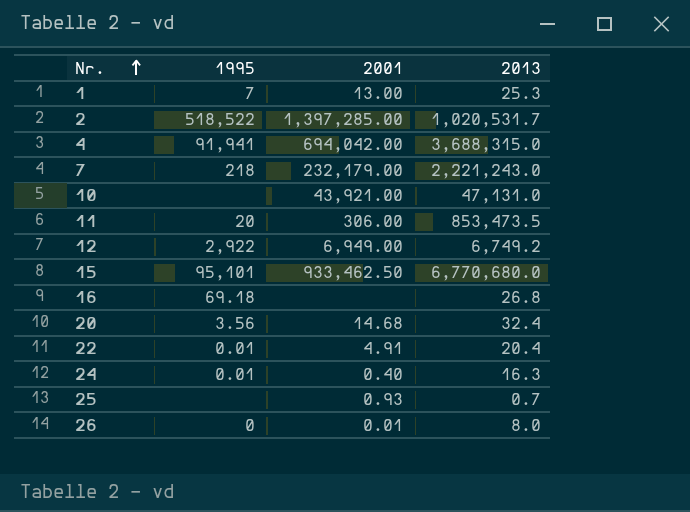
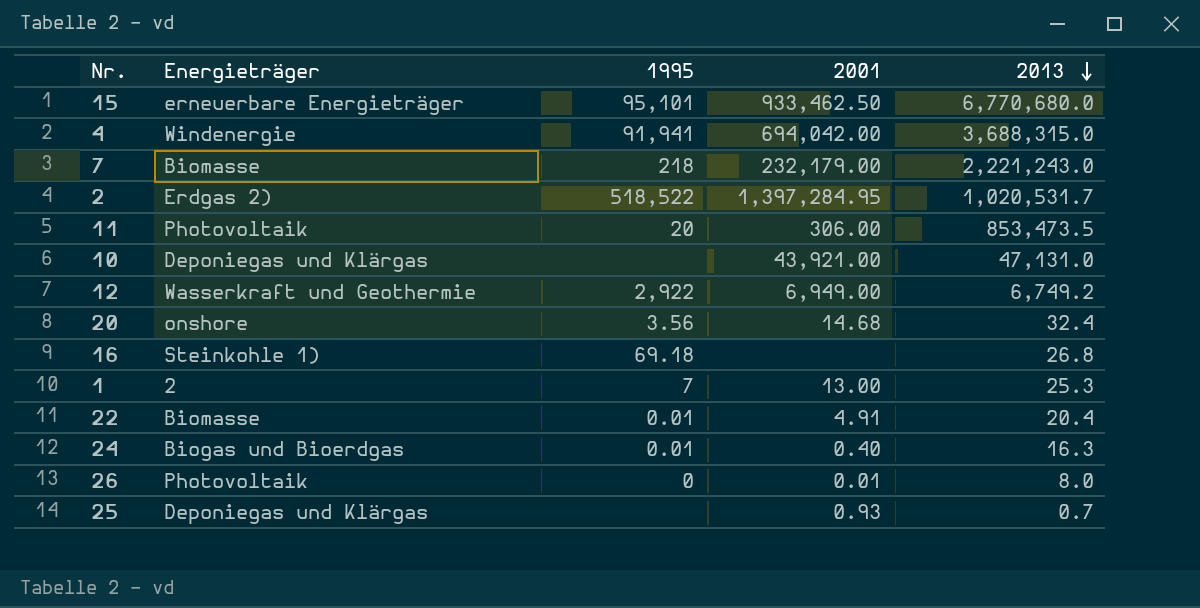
row order: Nr. ascending -> 2013 descending
column Energieträger | position: none -> 2
2 | 2001: 1,397,285.00 -> 1,397,284.95

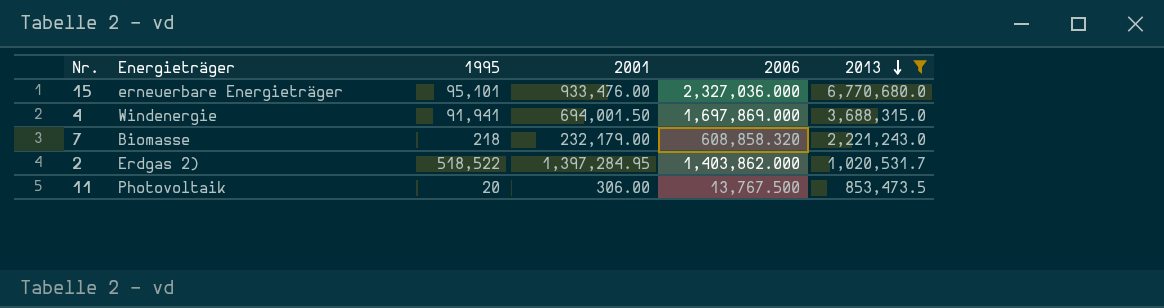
filter: none -> 2013 >= 853,473.5
column 2006 | position: none -> 5
15 | 2001: 933,462.50 -> 933,476.00
4 | 2001: 694,042.00 -> 694,001.50

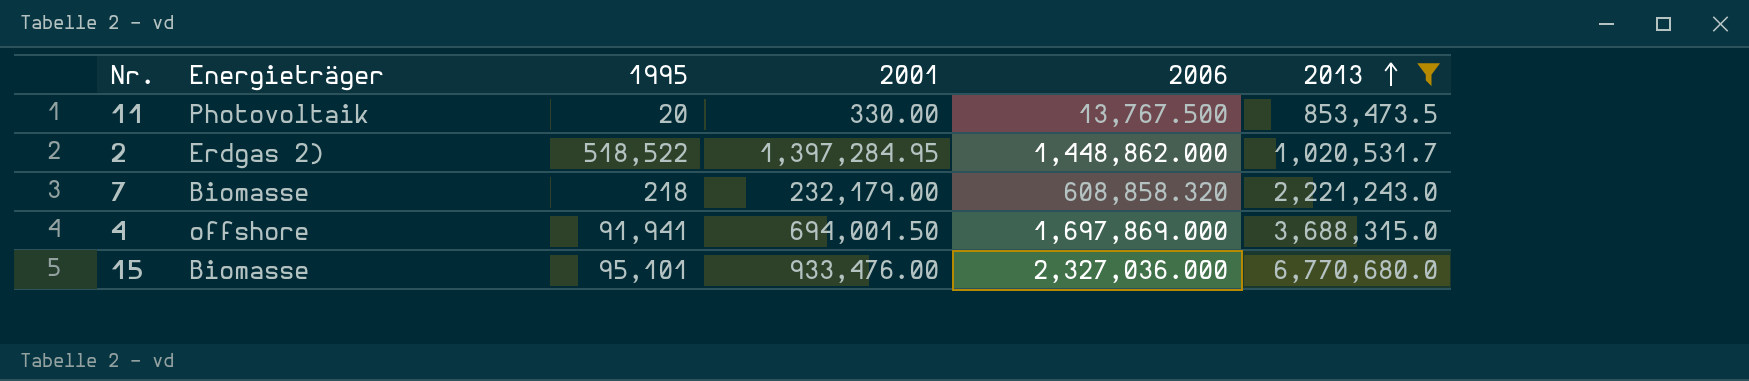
row order: 2013 descending -> 2013 ascending
11 | 2001: 306.00 -> 330.00
2 | 2006: 1,403,862.000 -> 1,448,862.000
4 | Energieträger: Windenergie -> offshore
15 | Energieträger: erneuerbare Energieträger -> Biomasse

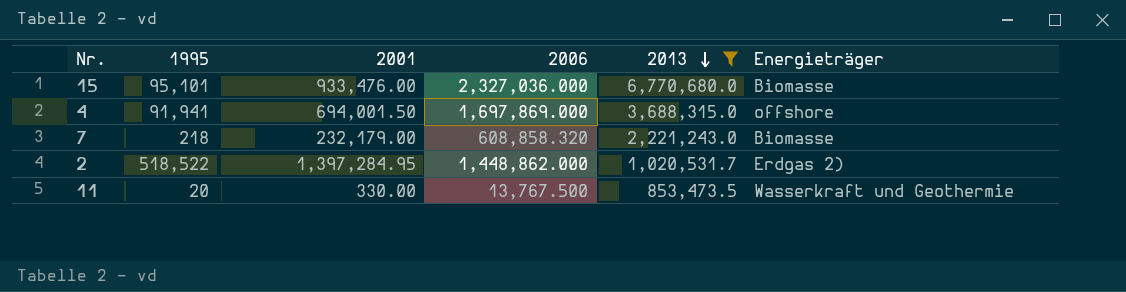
row order: 2013 ascending -> 2013 descending
column Energieträger | position: 2 -> 6
11 | Energieträger: Photovoltaik -> Wasserkraft und Geothermie

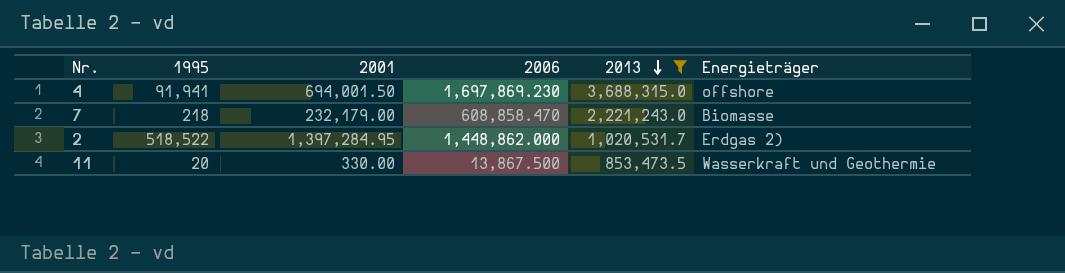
row 15: 95,101 | 933,476.00 | 2,327,036.000 | 6,770,680.0 | Biomasse -> none
4 | 2006: 1,697,869.000 -> 1,697,869.230
7 | 2006: 608,858.320 -> 608,858.470
11 | 2006: 13,767.500 -> 13,867.500

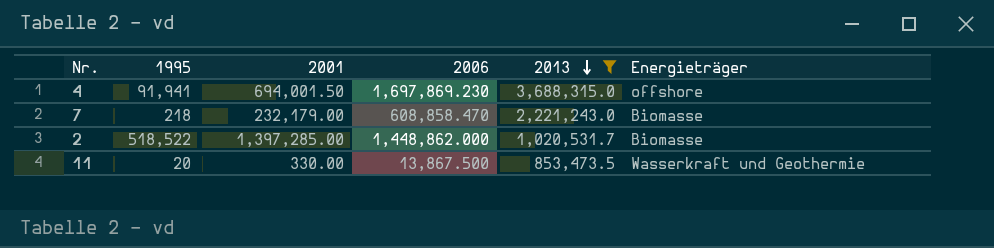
2 | 2001: 1,397,284.95 -> 1,397,285.00
2 | Energieträger: Erdgas 2) -> Biomasse

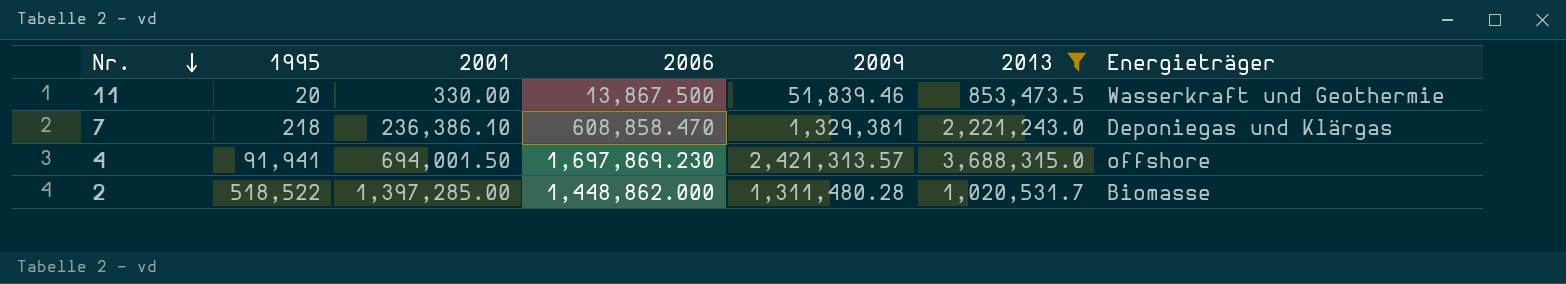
row order: 2013 descending -> Nr. descending
column 2009 | position: none -> 5
7 | 2001: 232,179.00 -> 236,386.10
7 | Energieträger: Biomasse -> Deponiegas und Klärgas

